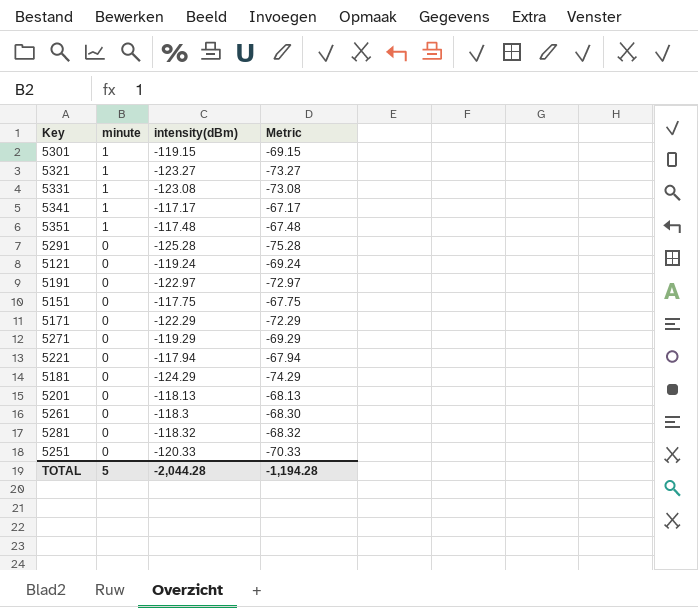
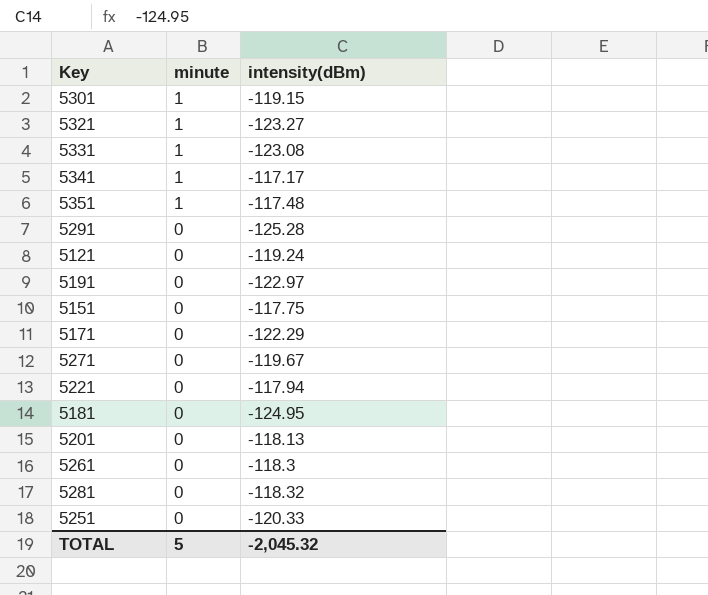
column Metric | formula: [intensity(dBm)] + 50 -> none
5271 | intensity(dBm): -119.29 -> -119.67
5181 | intensity(dBm): -124.29 -> -124.95
TOTAL | intensity(dBm): -2,044.28 -> -2,045.32

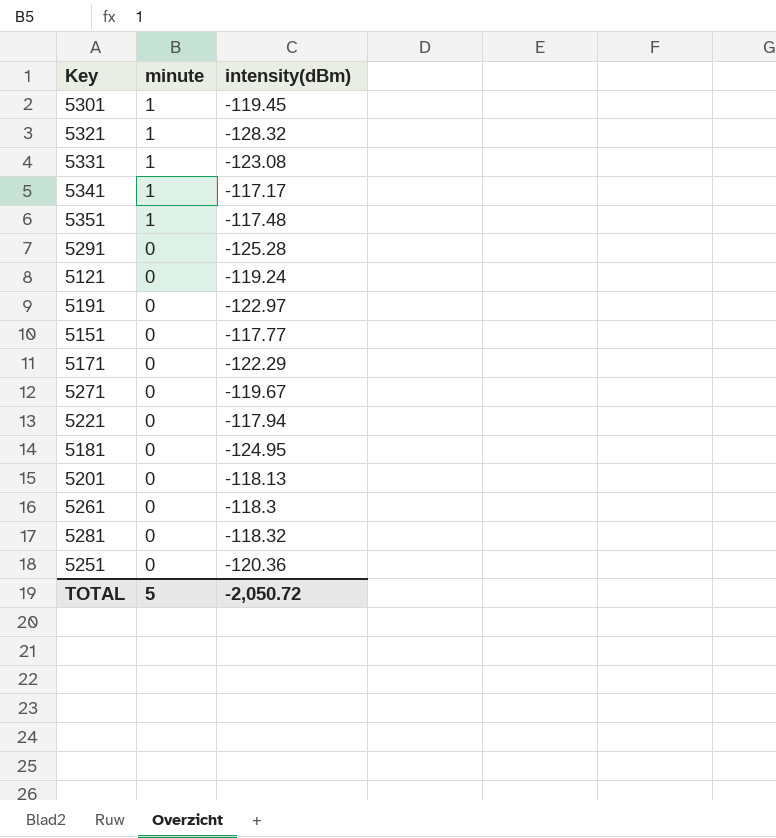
5301 | intensity(dBm): -119.15 -> -119.45
5321 | intensity(dBm): -123.27 -> -128.32
5151 | intensity(dBm): -117.75 -> -117.77
5251 | intensity(dBm): -120.33 -> -120.36
TOTAL | intensity(dBm): -2,045.32 -> -2,050.72

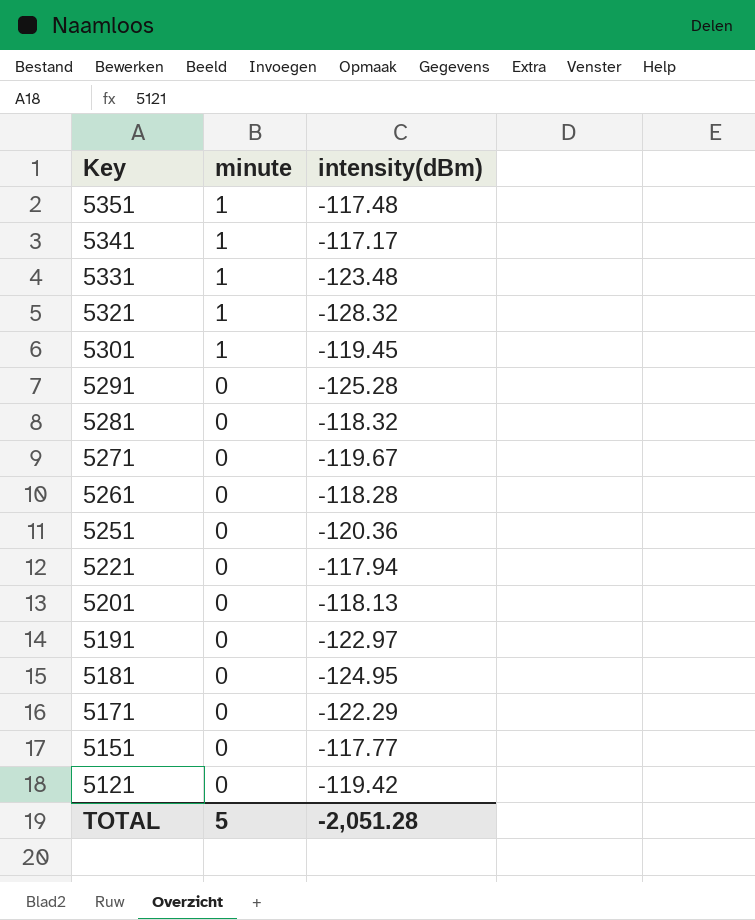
row order: minute descending -> Key descending
5331 | intensity(dBm): -123.08 -> -123.48
5261 | intensity(dBm): -118.3 -> -118.28
5121 | intensity(dBm): -119.24 -> -119.42
TOTAL | intensity(dBm): -2,050.72 -> -2,051.28

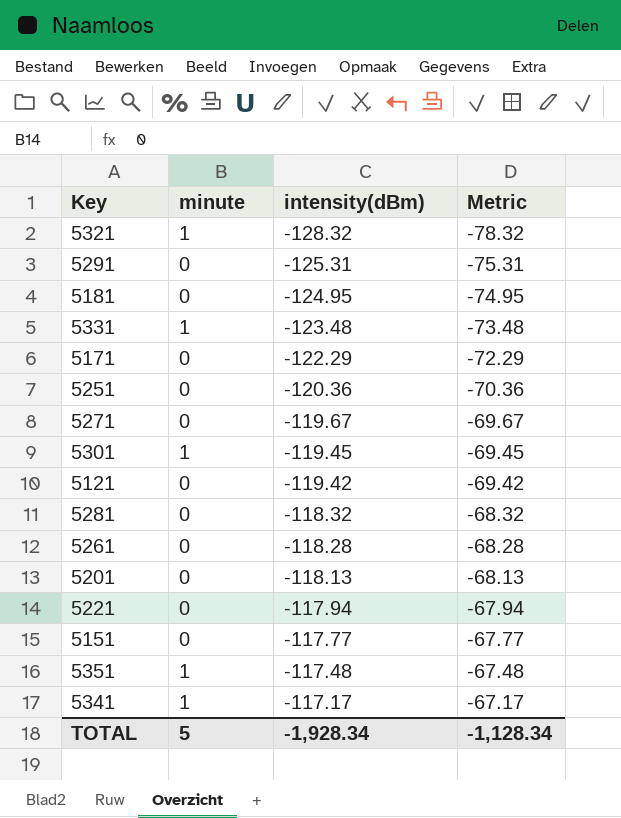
row order: Key descending -> intensity(dBm) ascending
column Metric | formula: none -> [intensity(dBm)] + 50
row 5191: 0 | -122.97 -> none
5291 | intensity(dBm): -125.28 -> -125.31
TOTAL | intensity(dBm): -2,051.28 -> -1,928.34

